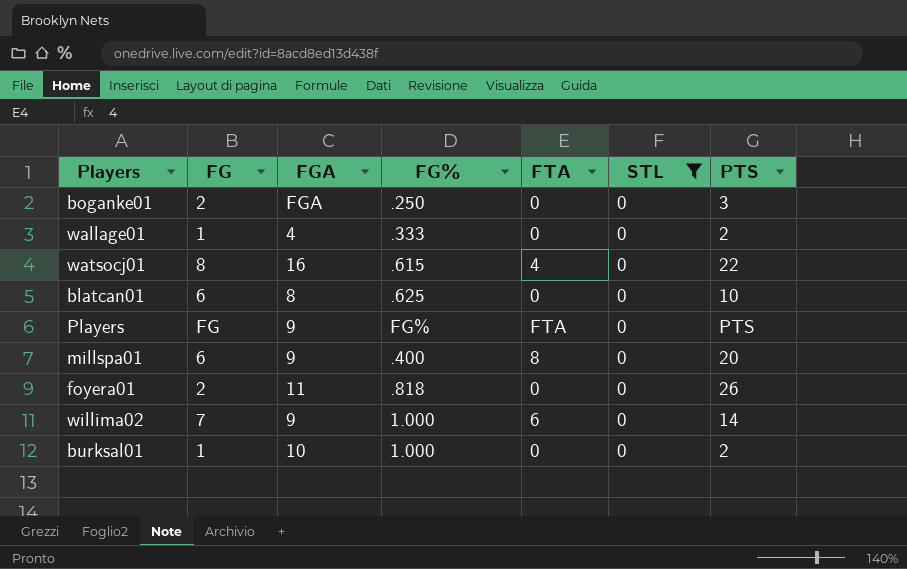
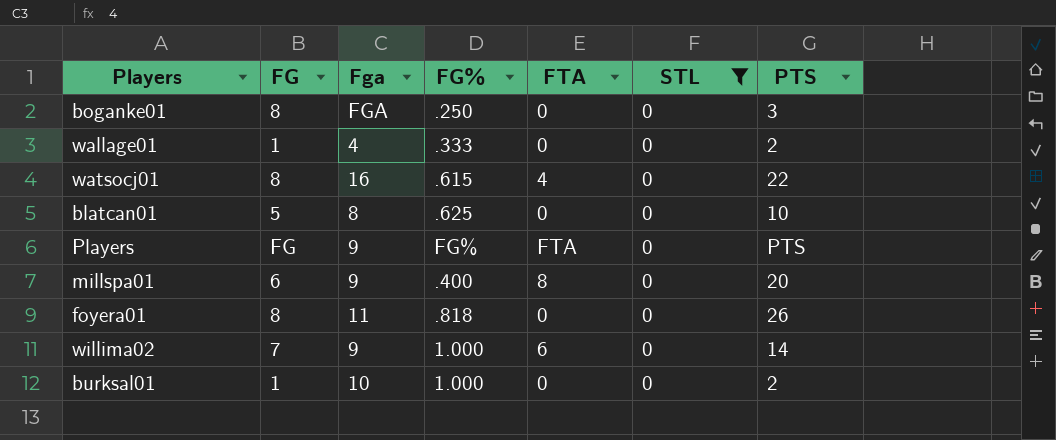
column name: FGA -> Fga
boganke01 | FG: 2 -> 8
blatcan01 | FG: 6 -> 5
foyera01 | FG: 2 -> 8

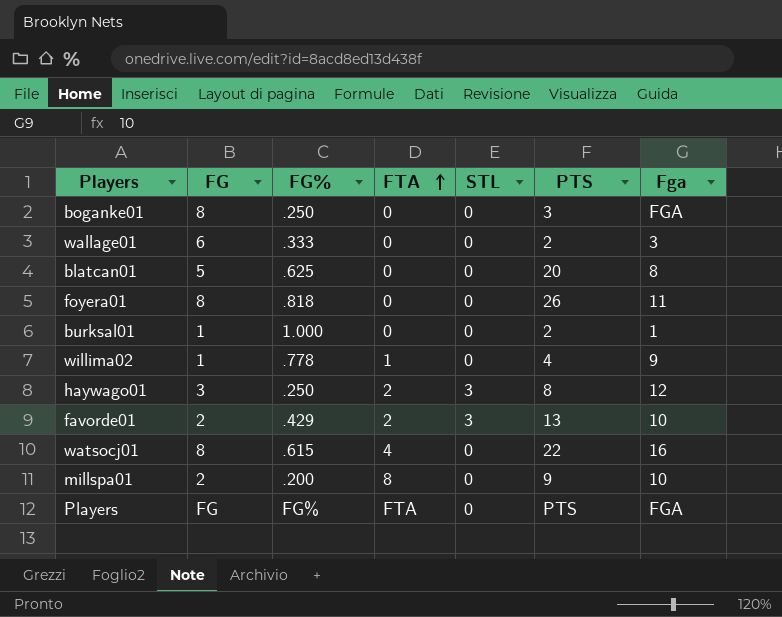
filter: STL = 0 -> none
row order: none -> FTA ascending
column Fga | position: 3 -> 7
wallage01 | FG: 1 -> 6
wallage01 | Fga: 4 -> 3
blatcan01 | PTS: 10 -> 20
burksal01 | Fga: 10 -> 1
willima02 | FG: 7 -> 1
willima02 | FG%: 1.000 -> .778
willima02 | FTA: 6 -> 1
willima02 | PTS: 14 -> 4
millspa01 | FG: 6 -> 2
millspa01 | FG%: .400 -> .200
millspa01 | PTS: 20 -> 9
millspa01 | Fga: 9 -> 10
Players | Fga: 9 -> FGA

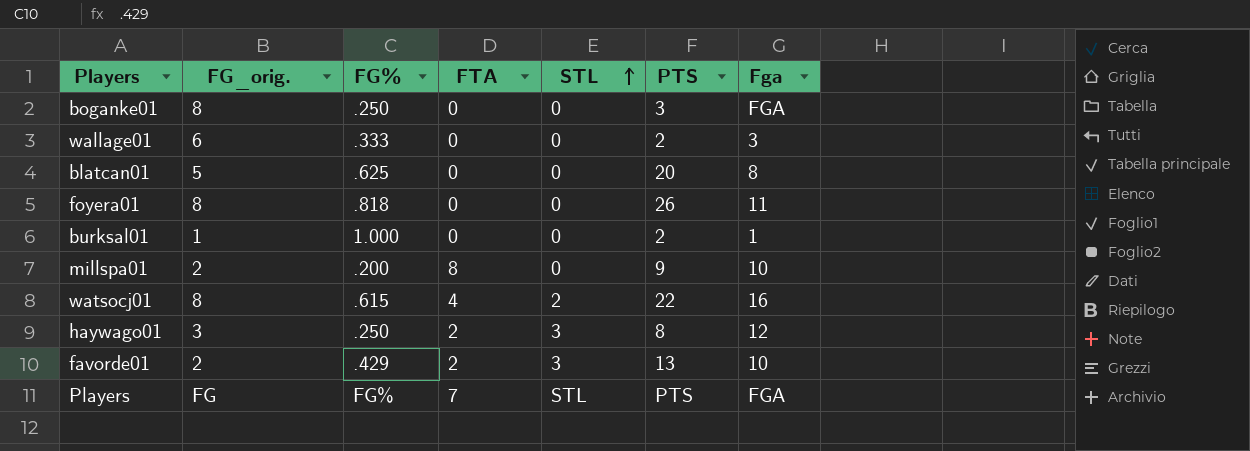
row order: FTA ascending -> STL ascending
column name: FG -> FG_orig.
row willima02: 1 | .778 | 1 | 0 | 4 | 9 -> none
watsocj01 | STL: 0 -> 2
Players | FTA: FTA -> 7
Players | STL: 0 -> STL

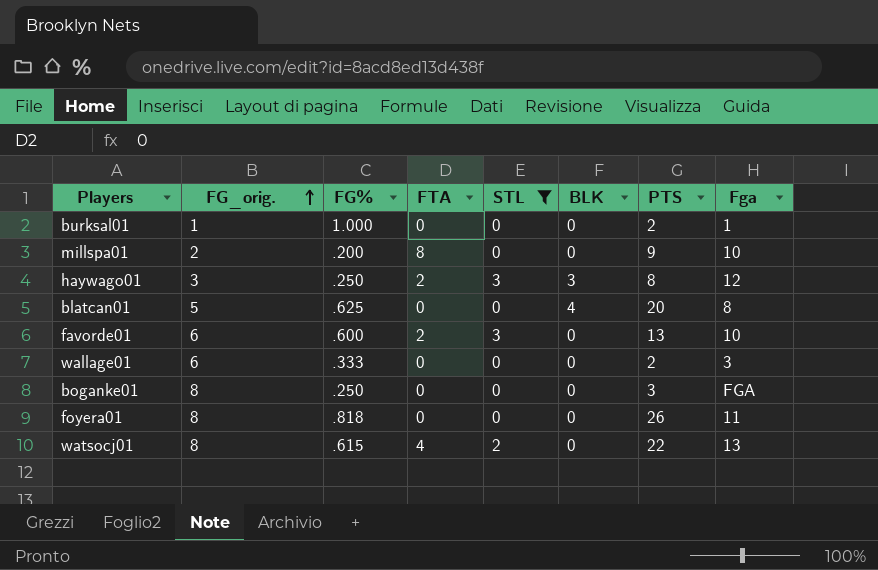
filter: none -> STL != STL
row order: STL ascending -> FG_orig. ascending
column BLK | position: none -> 6
favorde01 | FG_orig.: 2 -> 6
favorde01 | FG%: .429 -> .600
watsocj01 | Fga: 16 -> 13

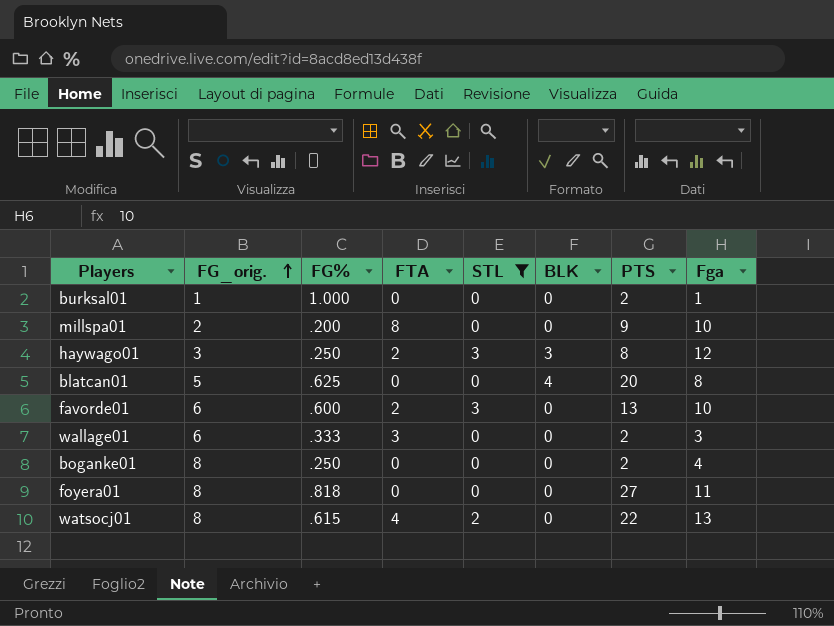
wallage01 | FTA: 0 -> 3
boganke01 | PTS: 3 -> 2
boganke01 | Fga: FGA -> 4
foyera01 | PTS: 26 -> 27

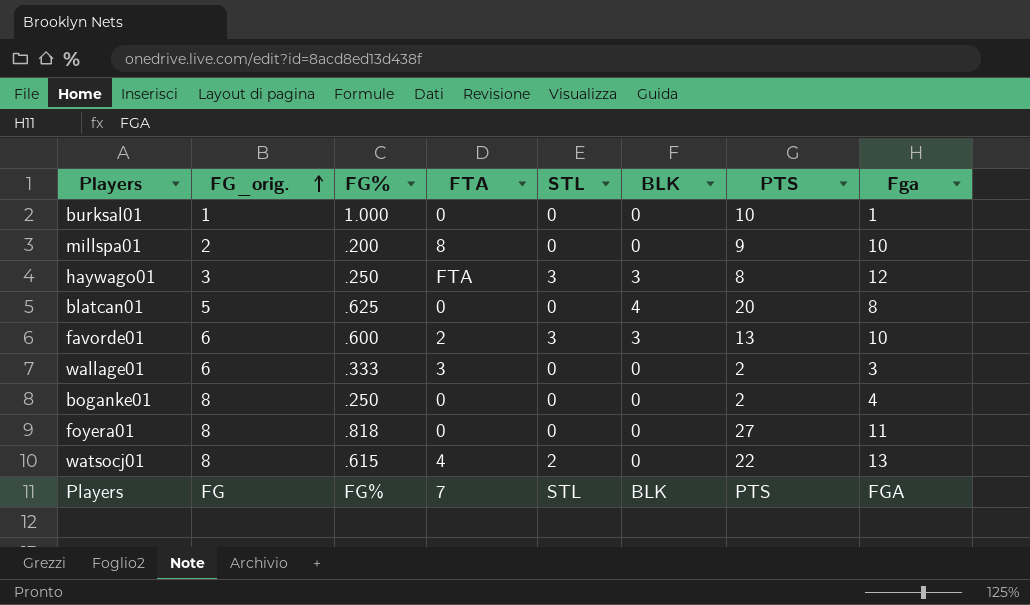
filter: STL != STL -> none
burksal01 | PTS: 2 -> 10
haywago01 | FTA: 2 -> FTA
favorde01 | BLK: 0 -> 3

